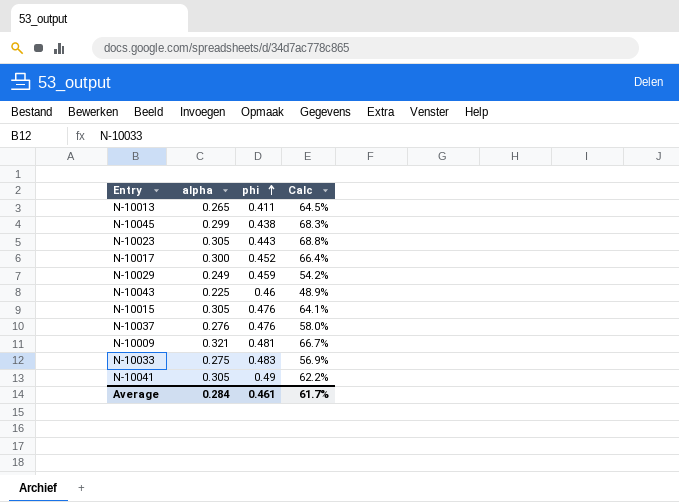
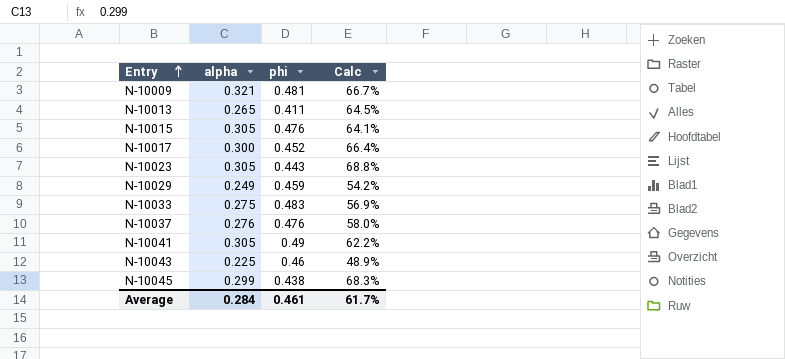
row order: phi ascending -> Entry ascending

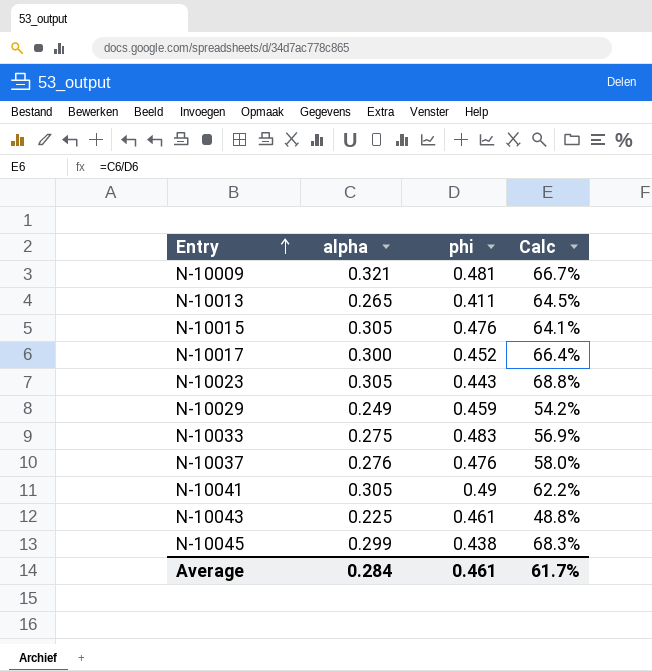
N-10043 | phi: 0.46 -> 0.461
N-10043 | Calc: 48.9% -> 48.8%

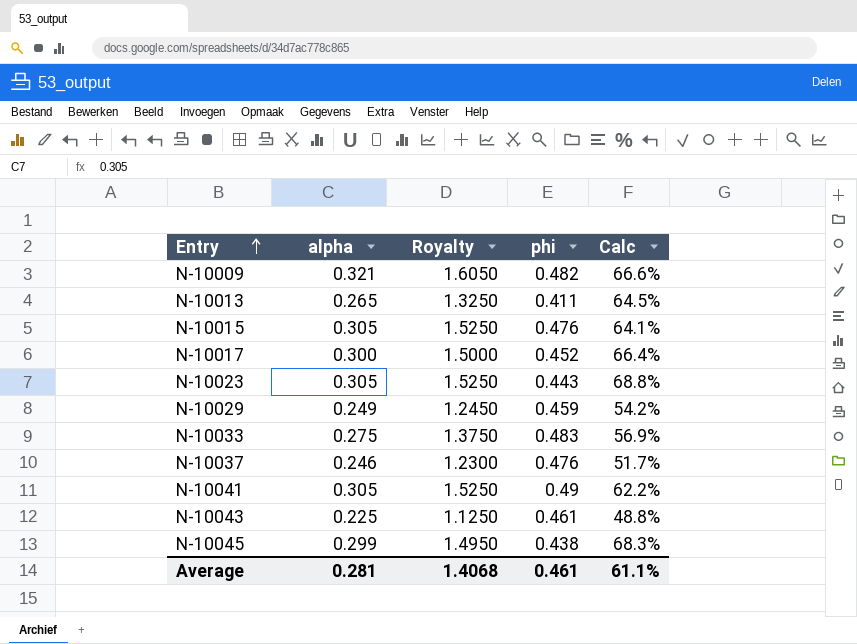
column Royalty | formula: none -> [alpha] * 5
N-10009 | phi: 0.481 -> 0.482
N-10009 | Calc: 66.7% -> 66.6%
N-10037 | alpha: 0.276 -> 0.246
N-10037 | Calc: 58.0% -> 51.7%
Average | alpha: 0.284 -> 0.281
Average | Calc: 61.7% -> 61.1%

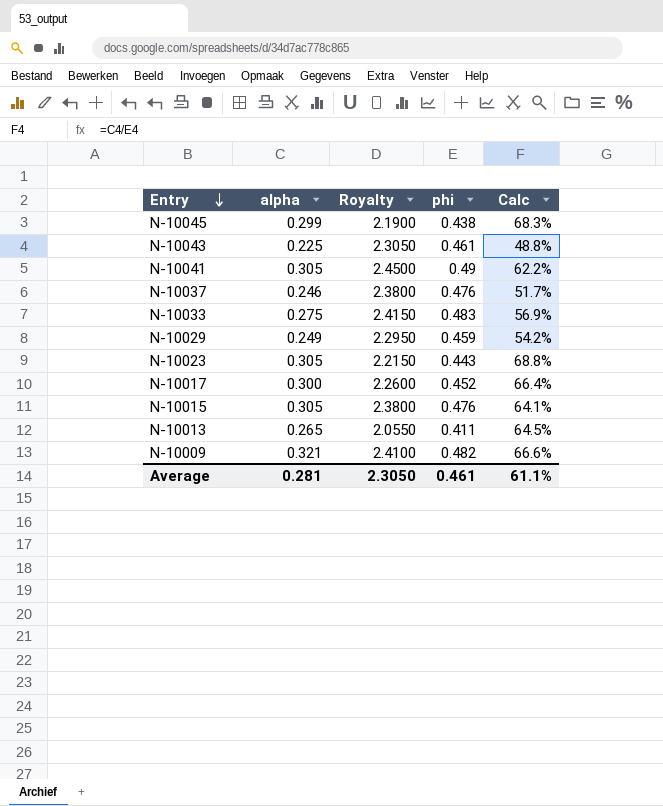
row order: Entry ascending -> Entry descending
column Royalty | formula: [alpha] * 5 -> [phi] * 5
Average | Royalty: 1.4068 -> 2.3050

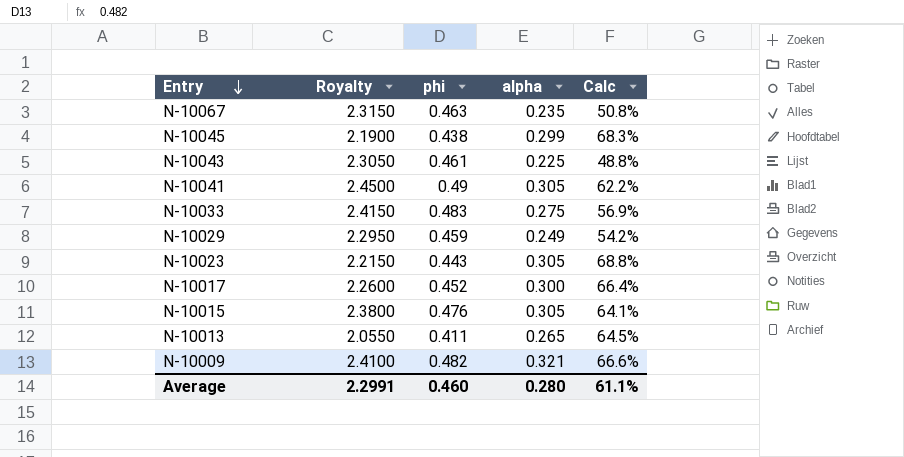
column alpha | position: 2 -> 4
row N-10037: 0.246 | 2.3800 | 0.476 | 51.7% -> none
row N-10067: none -> 2.3150 | 0.463 | 0.235 | 50.8%
Average | Royalty: 2.3050 -> 2.2991
Average | phi: 0.461 -> 0.460
Average | alpha: 0.281 -> 0.280

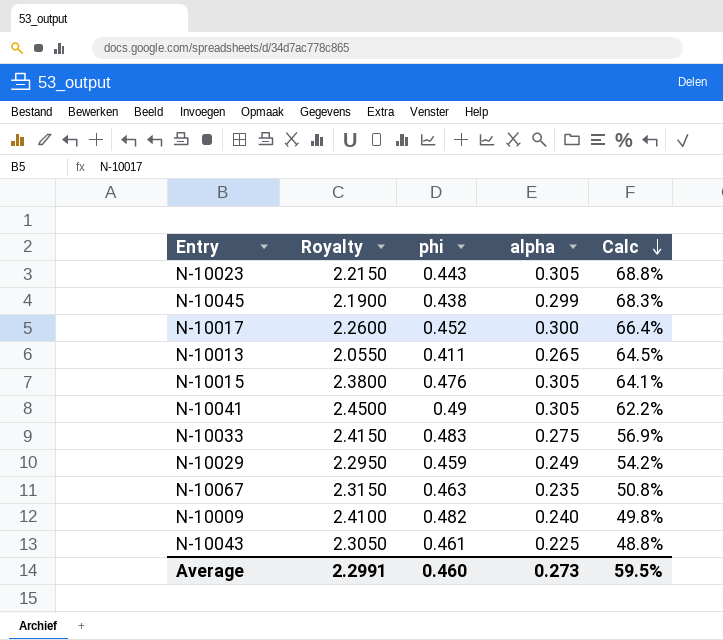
row order: Entry descending -> Calc descending
N-10009 | alpha: 0.321 -> 0.240
N-10009 | Calc: 66.6% -> 49.8%
Average | alpha: 0.280 -> 0.273
Average | Calc: 61.1% -> 59.5%

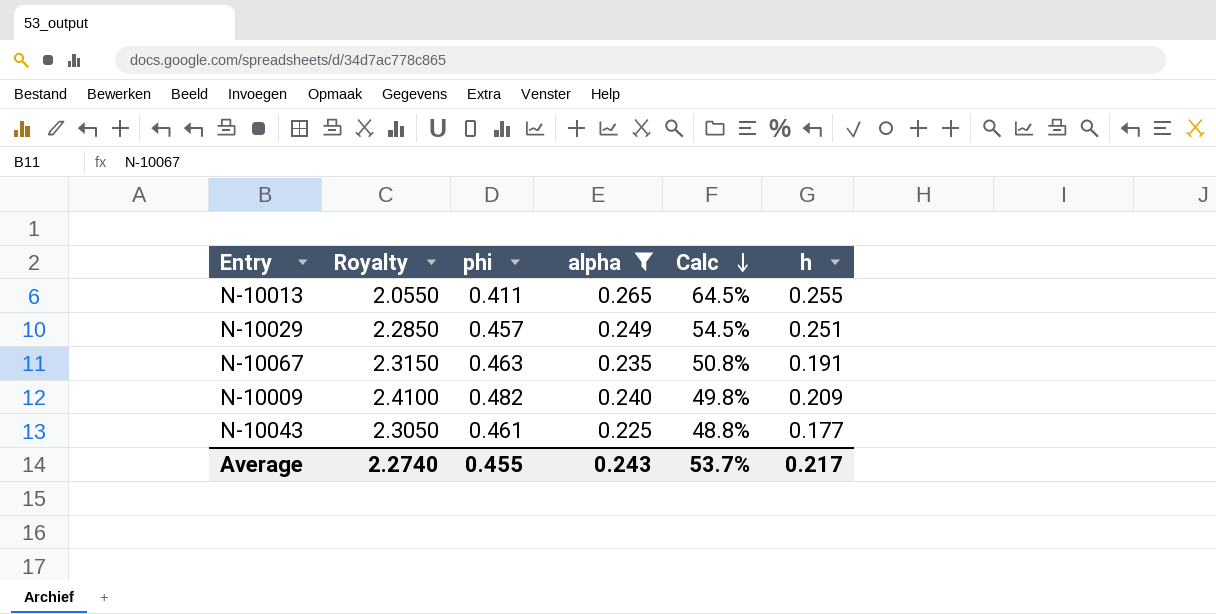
filter: none -> alpha <= 0.265
column h | position: none -> 6
N-10029 | Royalty: 2.2950 -> 2.2850
N-10029 | phi: 0.459 -> 0.457
N-10029 | Calc: 54.2% -> 54.5%
Average | Royalty: 2.2991 -> 2.2740
Average | phi: 0.460 -> 0.455
Average | alpha: 0.273 -> 0.243
Average | Calc: 59.5% -> 53.7%

